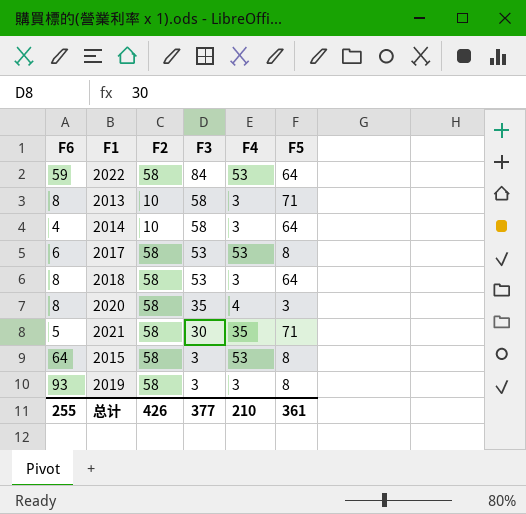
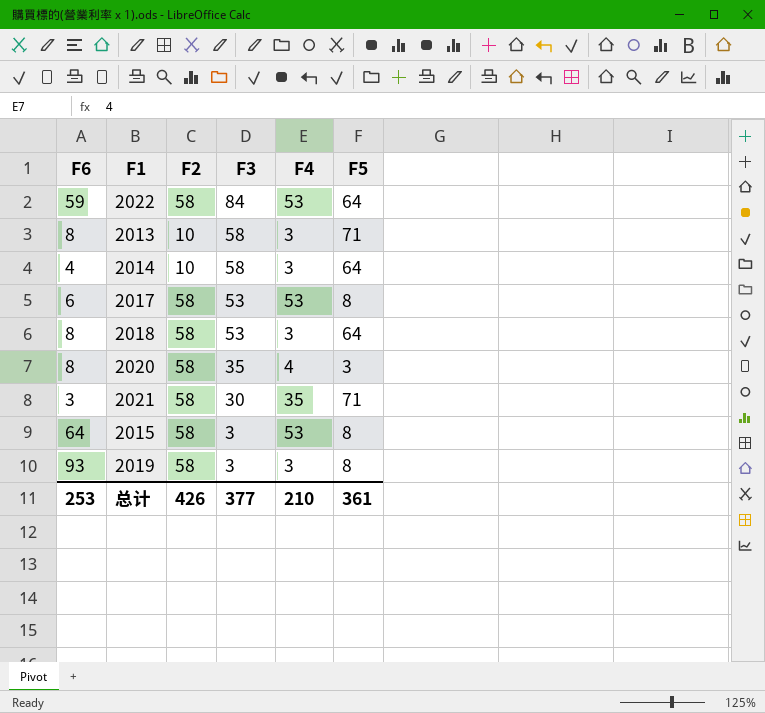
2021 | F6: 5 -> 3
总计 | F6: 255 -> 253

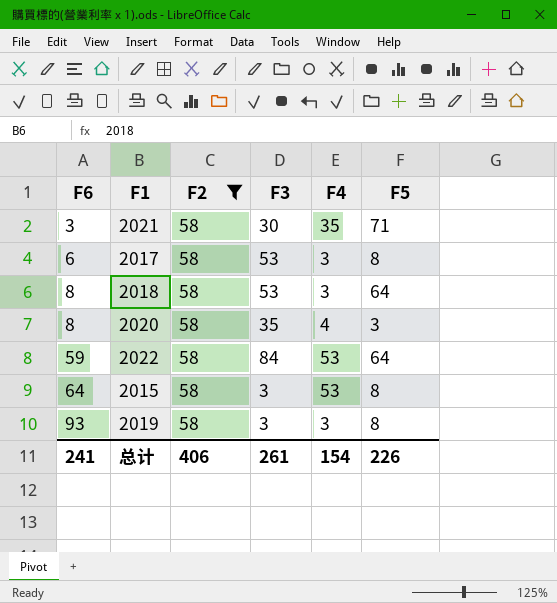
filter: none -> F2 = 58
row order: F3 descending -> F6 ascending
2017 | F4: 53 -> 3
总计 | F6: 253 -> 241
总计 | F2: 426 -> 406
总计 | F3: 377 -> 261
总计 | F4: 210 -> 154
总计 | F5: 361 -> 226

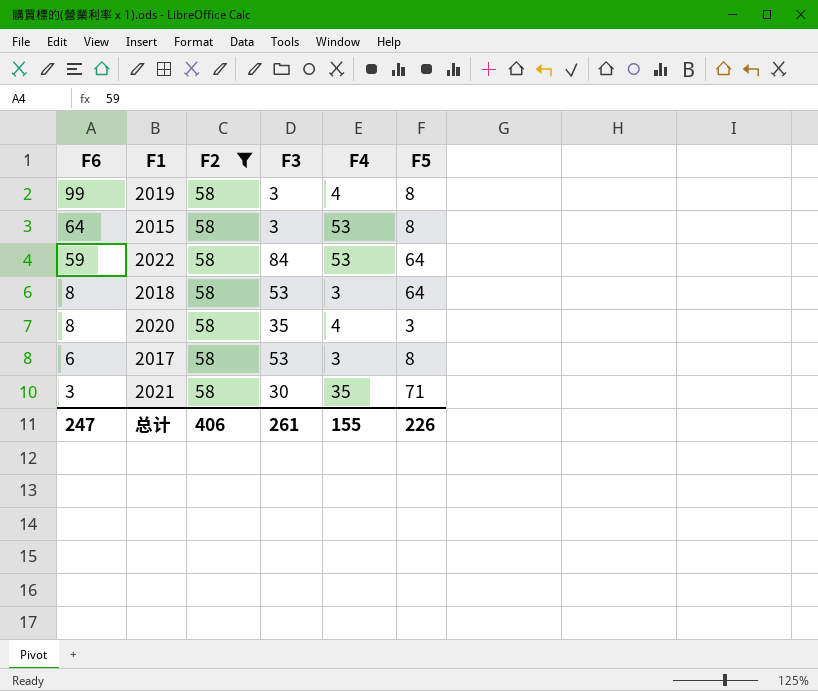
row order: F6 ascending -> F6 descending
2019 | F6: 93 -> 99
2019 | F4: 3 -> 4
总计 | F6: 241 -> 247
总计 | F4: 154 -> 155

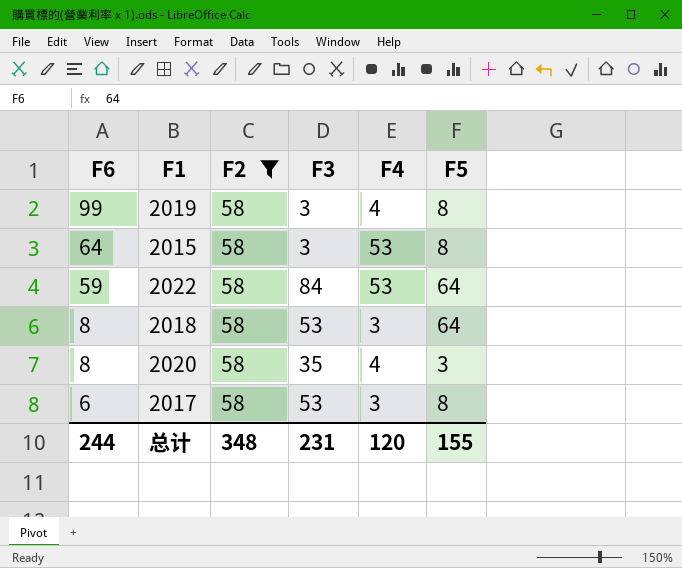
row 2021: 3 | 58 | 30 | 35 | 71 -> none
总计 | F6: 247 -> 244
总计 | F2: 406 -> 348
总计 | F3: 261 -> 231
总计 | F4: 155 -> 120
总计 | F5: 226 -> 155

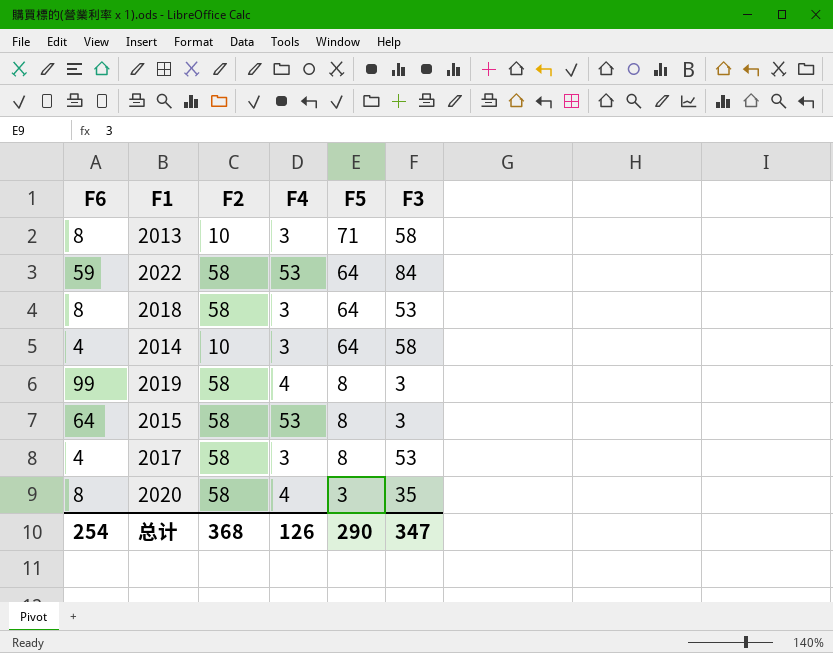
filter: F2 = 58 -> none
row order: F6 descending -> F5 descending
column F3 | position: 4 -> 6
2017 | F6: 6 -> 4
总计 | F6: 244 -> 254
总计 | F2: 348 -> 368
总计 | F4: 120 -> 126
总计 | F5: 155 -> 290
总计 | F3: 231 -> 347

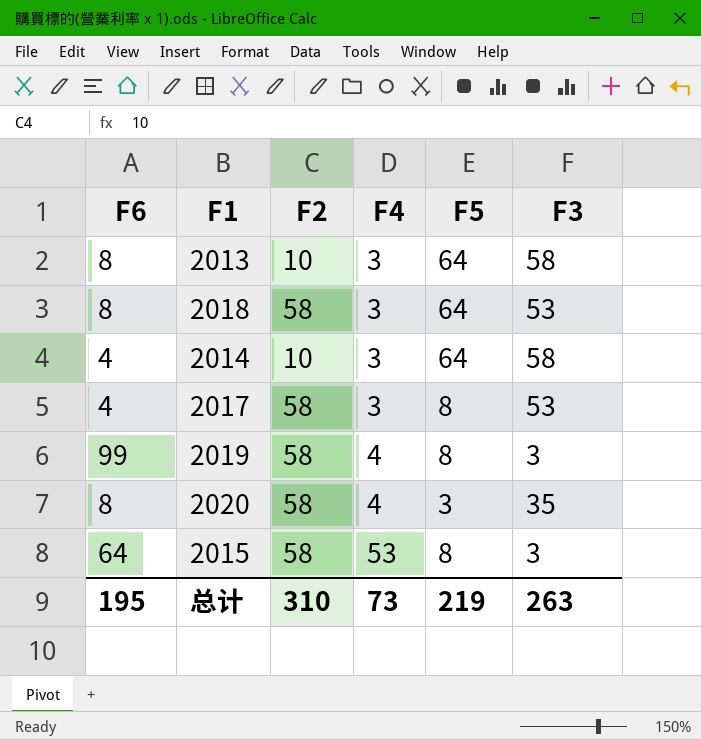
row order: F5 descending -> F4 ascending
row 2022: 59 | 58 | 53 | 64 | 84 -> none
2013 | F5: 71 -> 64
总计 | F6: 254 -> 195
总计 | F2: 368 -> 310
总计 | F4: 126 -> 73
总计 | F5: 290 -> 219
总计 | F3: 347 -> 263

